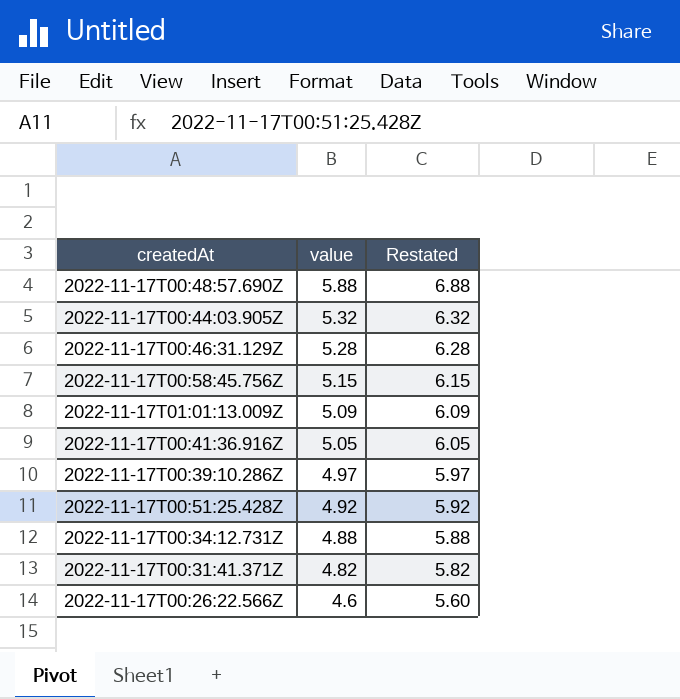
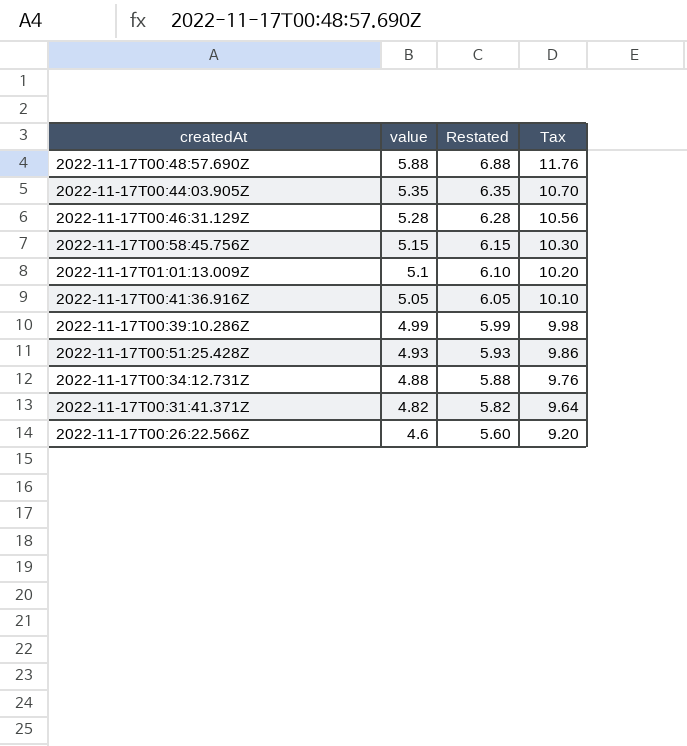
column Tax | formula: none -> [value] * 2
2022-11-17T00:44:03.905Z | value: 5.32 -> 5.35
2022-11-17T00:44:03.905Z | Restated: 6.32 -> 6.35
2022-11-17T01:01:13.009Z | value: 5.09 -> 5.1
2022-11-17T01:01:13.009Z | Restated: 6.09 -> 6.10
2022-11-17T00:39:10.286Z | value: 4.97 -> 4.99
2022-11-17T00:39:10.286Z | Restated: 5.97 -> 5.99
2022-11-17T00:51:25.428Z | value: 4.92 -> 4.93
2022-11-17T00:51:25.428Z | Restated: 5.92 -> 5.93

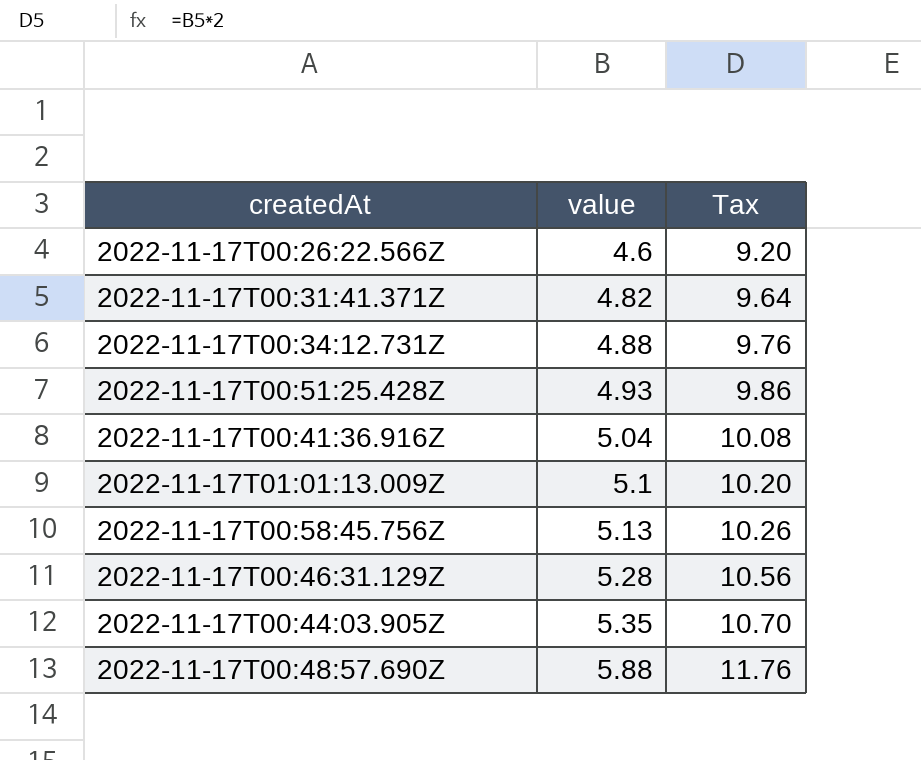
row order: value descending -> value ascending
column Restated | formula: [value] + 1 -> none
row 2022-11-17T00:39:10.286Z: 4.99 | 5.99 | 9.98 -> none
2022-11-17T00:41:36.916Z | value: 5.05 -> 5.04
2022-11-17T00:41:36.916Z | Tax: 10.10 -> 10.08
2022-11-17T00:58:45.756Z | value: 5.15 -> 5.13
2022-11-17T00:58:45.756Z | Tax: 10.30 -> 10.26

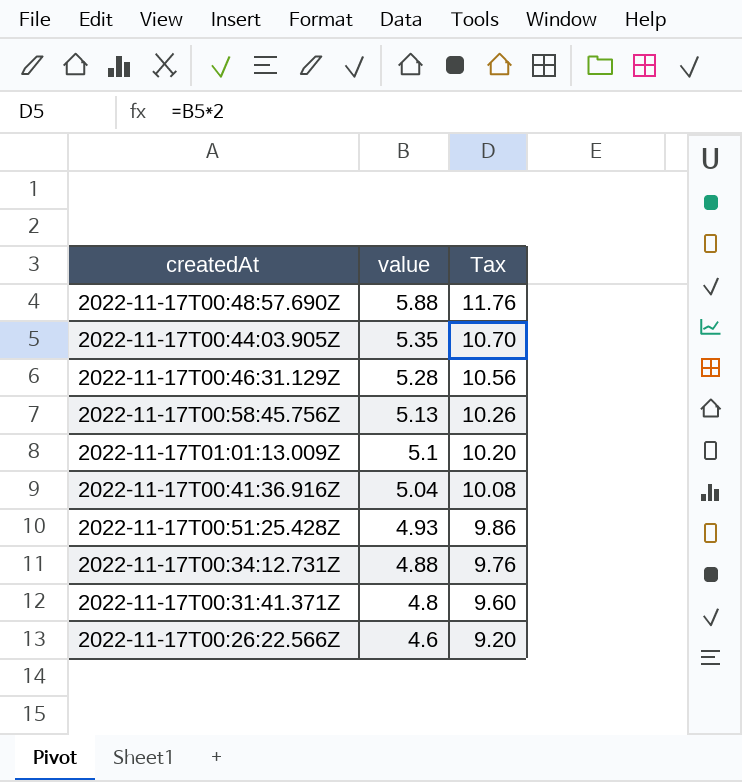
row order: value ascending -> value descending
2022-11-17T00:31:41.371Z | value: 4.82 -> 4.8
2022-11-17T00:31:41.371Z | Tax: 9.64 -> 9.60

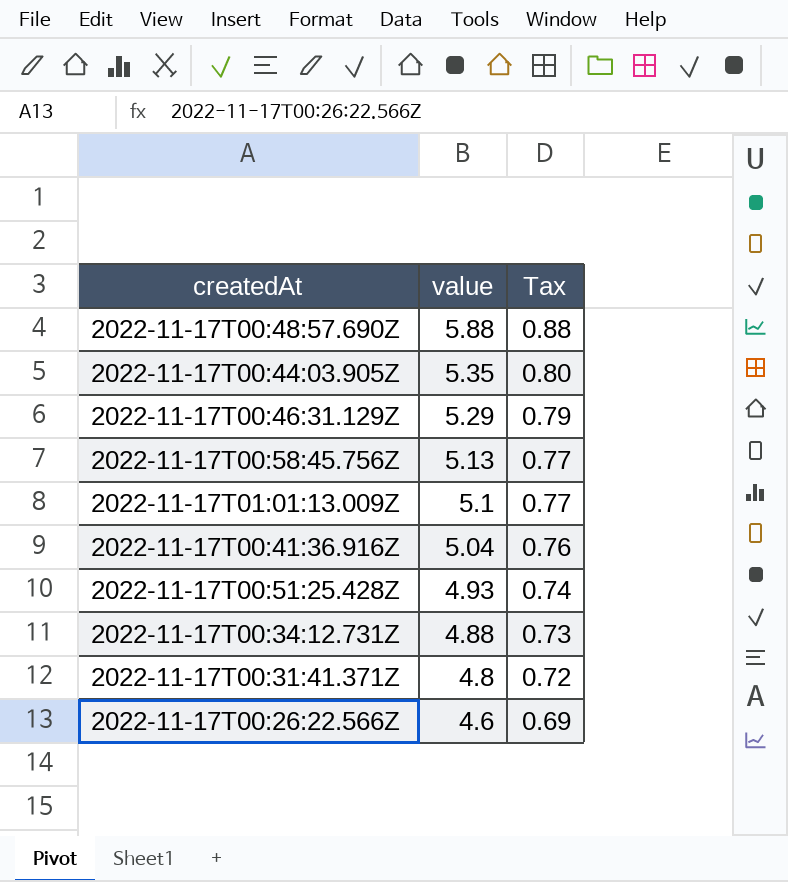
column Tax | formula: [value] * 2 -> [value] * 0.15
2022-11-17T00:46:31.129Z | value: 5.28 -> 5.29

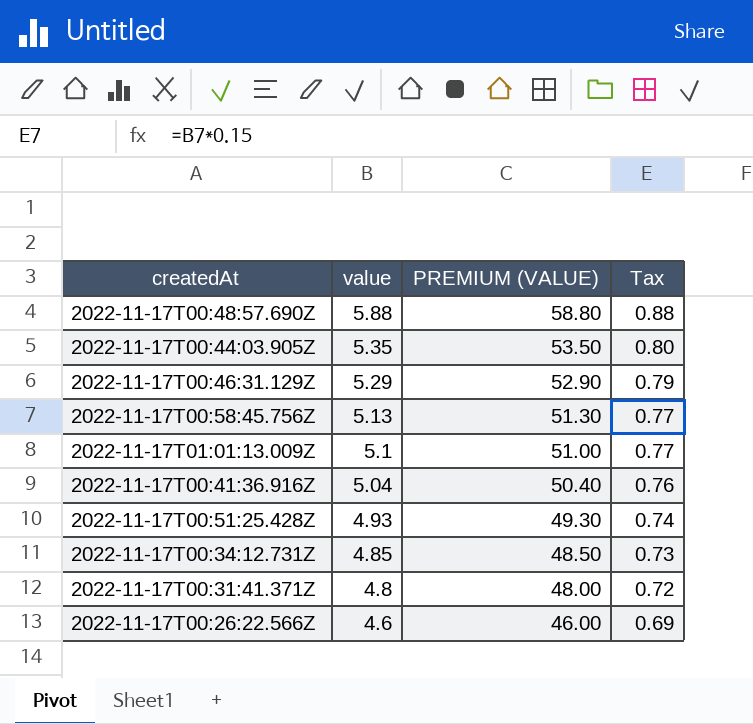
column PREMIUM (VALUE) | formula: none -> [value] * 10
2022-11-17T00:34:12.731Z | value: 4.88 -> 4.85

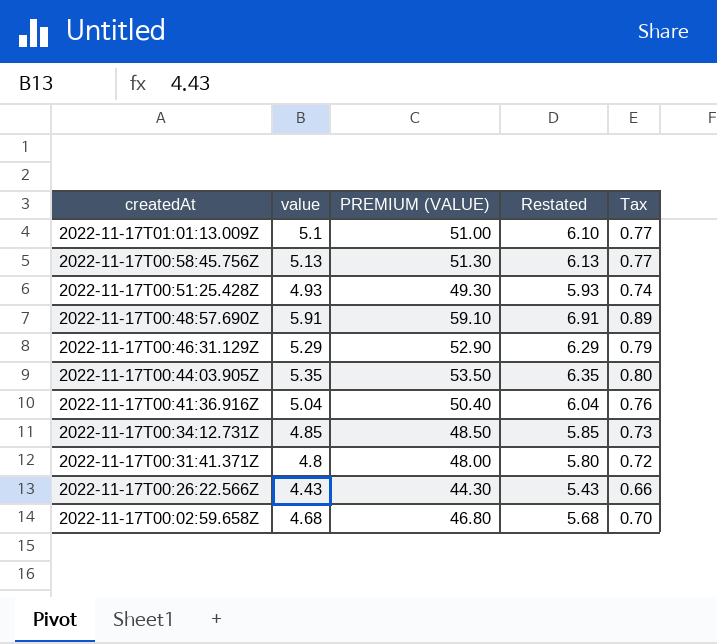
row order: value descending -> createdAt descending
column Restated | formula: none -> [value] + 1
2022-11-17T00:48:57.690Z | value: 5.88 -> 5.91
2022-11-17T00:48:57.690Z | PREMIUM (VALUE): 58.80 -> 59.10
2022-11-17T00:48:57.690Z | Tax: 0.88 -> 0.89
2022-11-17T00:26:22.566Z | value: 4.6 -> 4.43
2022-11-17T00:26:22.566Z | PREMIUM (VALUE): 46.00 -> 44.30
2022-11-17T00:26:22.566Z | Tax: 0.69 -> 0.66
row 2022-11-17T00:02:59.658Z: none -> 4.68 | 46.80 | 5.68 | 0.70

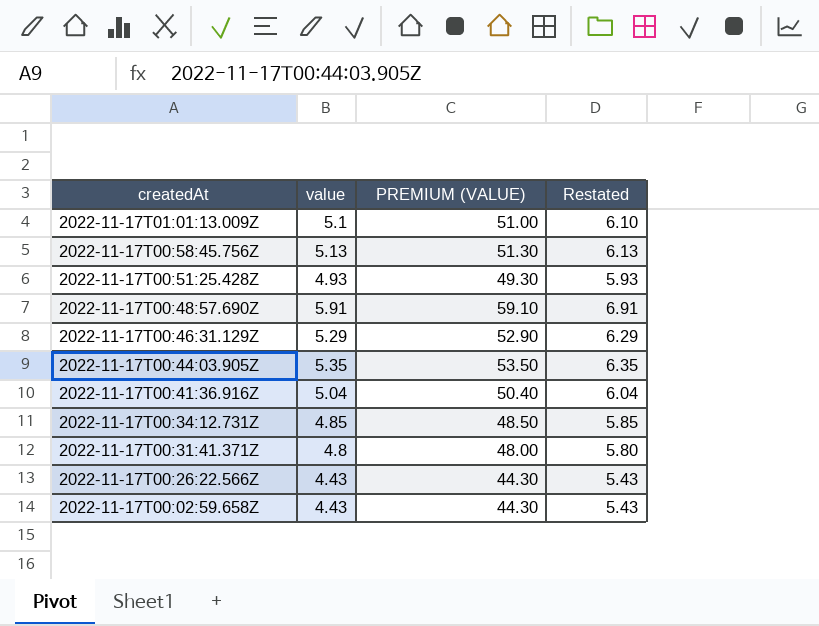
column Tax | formula: [value] * 0.15 -> none
2022-11-17T00:02:59.658Z | value: 4.68 -> 4.43
2022-11-17T00:02:59.658Z | PREMIUM (VALUE): 46.80 -> 44.30
2022-11-17T00:02:59.658Z | Restated: 5.68 -> 5.43

